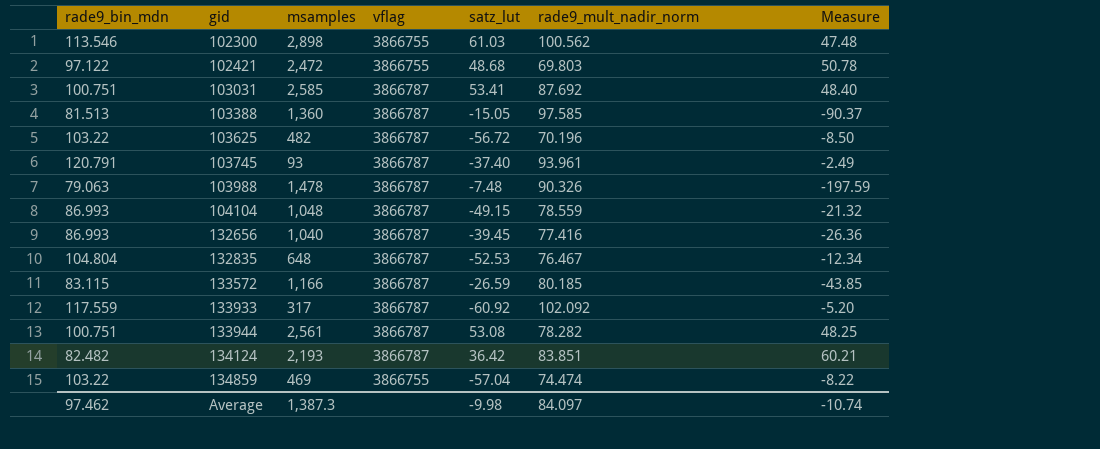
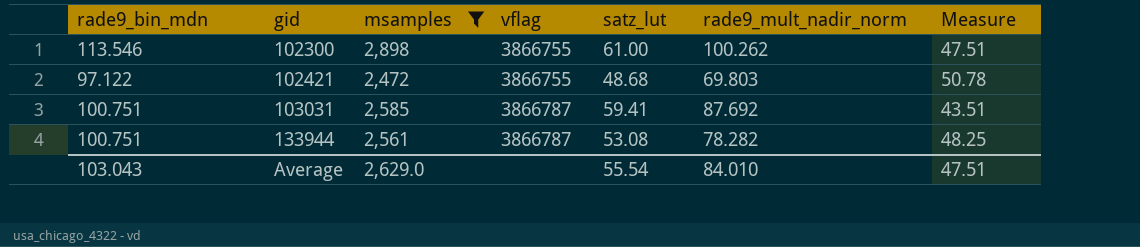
filter: none -> msamples >= 2,472
102300 | satz_lut: 61.03 -> 61.00
102300 | rade9_mult_nadir_norm: 100.562 -> 100.262
102300 | Measure: 47.48 -> 47.51
103031 | satz_lut: 53.41 -> 59.41
103031 | Measure: 48.40 -> 43.51
Average | rade9_bin_mdn: 97.462 -> 103.043
Average | msamples: 1,387.3 -> 2,629.0
Average | satz_lut: -9.98 -> 55.54
Average | rade9_mult_nadir_norm: 84.097 -> 84.010
Average | Measure: -10.74 -> 47.51

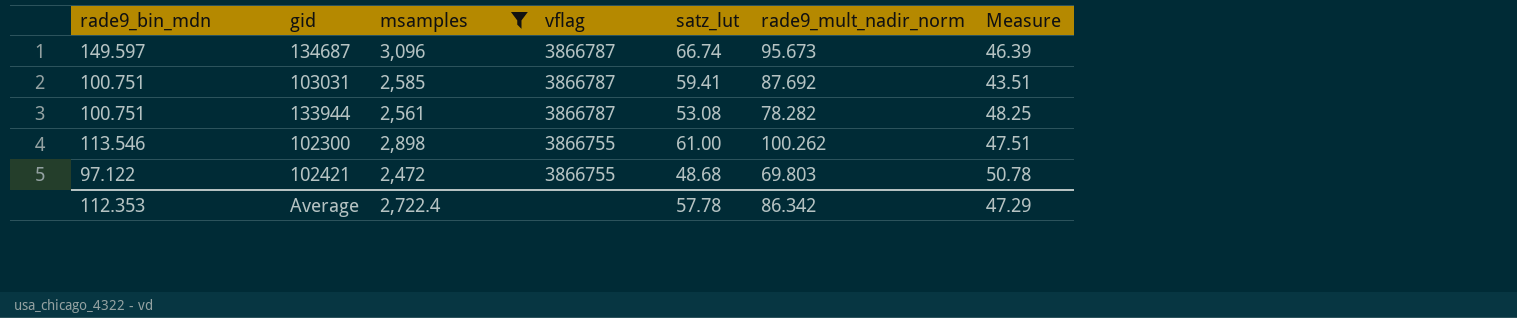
row order: gid ascending -> vflag descending
row 134687: none -> 149.597 | 3,096 | 3866787 | 66.74 | 95.673 | 46.39
Average | rade9_bin_mdn: 103.043 -> 112.353
Average | msamples: 2,629.0 -> 2,722.4
Average | satz_lut: 55.54 -> 57.78
Average | rade9_mult_nadir_norm: 84.010 -> 86.342
Average | Measure: 47.51 -> 47.29

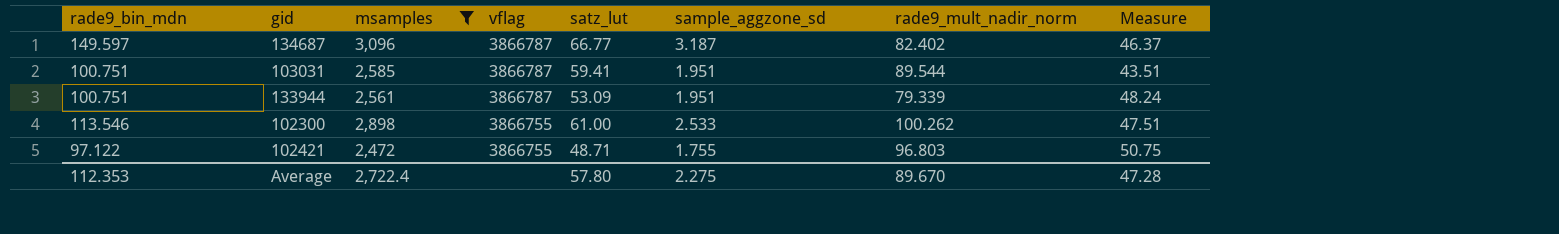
column sample_aggzone_sd | position: none -> 6
134687 | satz_lut: 66.74 -> 66.77
134687 | rade9_mult_nadir_norm: 95.673 -> 82.402
134687 | Measure: 46.39 -> 46.37
103031 | rade9_mult_nadir_norm: 87.692 -> 89.544
133944 | satz_lut: 53.08 -> 53.09
133944 | rade9_mult_nadir_norm: 78.282 -> 79.339
133944 | Measure: 48.25 -> 48.24
102421 | satz_lut: 48.68 -> 48.71
102421 | rade9_mult_nadir_norm: 69.803 -> 96.803
102421 | Measure: 50.78 -> 50.75
Average | satz_lut: 57.78 -> 57.80
Average | rade9_mult_nadir_norm: 86.342 -> 89.670
Average | Measure: 47.29 -> 47.28

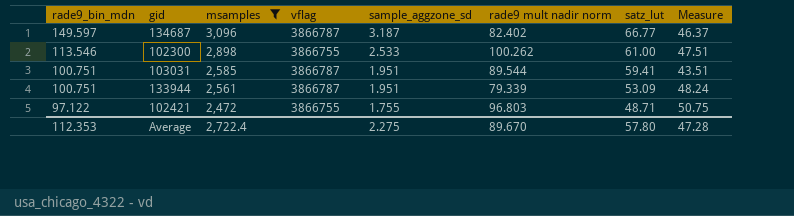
row order: vflag descending -> rade9_bin_mdn descending
column name: rade9_mult_nadir_norm -> rade9 mult nadir norm
column satz_lut | position: 5 -> 7

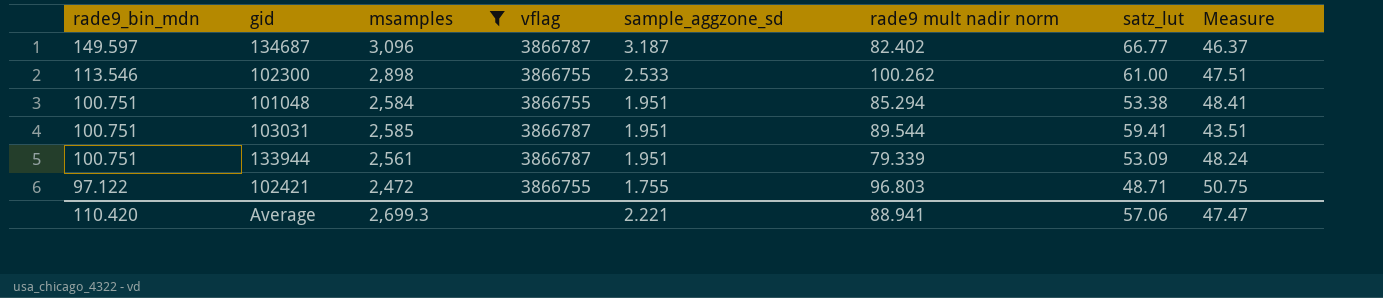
row 101048: none -> 100.751 | 2,584 | 3866755 | 1.951 | 85.294 | 53.38 | 48.41
Average | rade9_bin_mdn: 112.353 -> 110.420
Average | msamples: 2,722.4 -> 2,699.3
Average | sample_aggzone_sd: 2.275 -> 2.221
Average | rade9 mult nadir norm: 89.670 -> 88.941
Average | satz_lut: 57.80 -> 57.06
Average | Measure: 47.28 -> 47.47

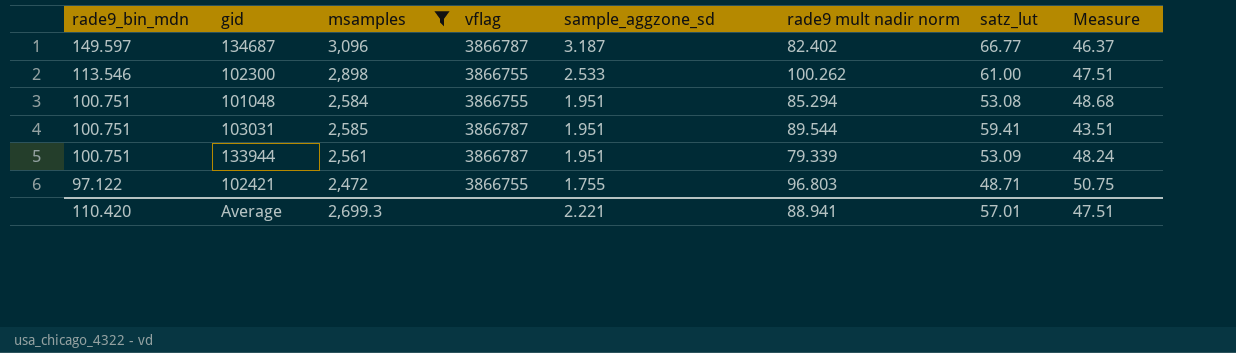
101048 | satz_lut: 53.38 -> 53.08
101048 | Measure: 48.41 -> 48.68
Average | satz_lut: 57.06 -> 57.01
Average | Measure: 47.47 -> 47.51

